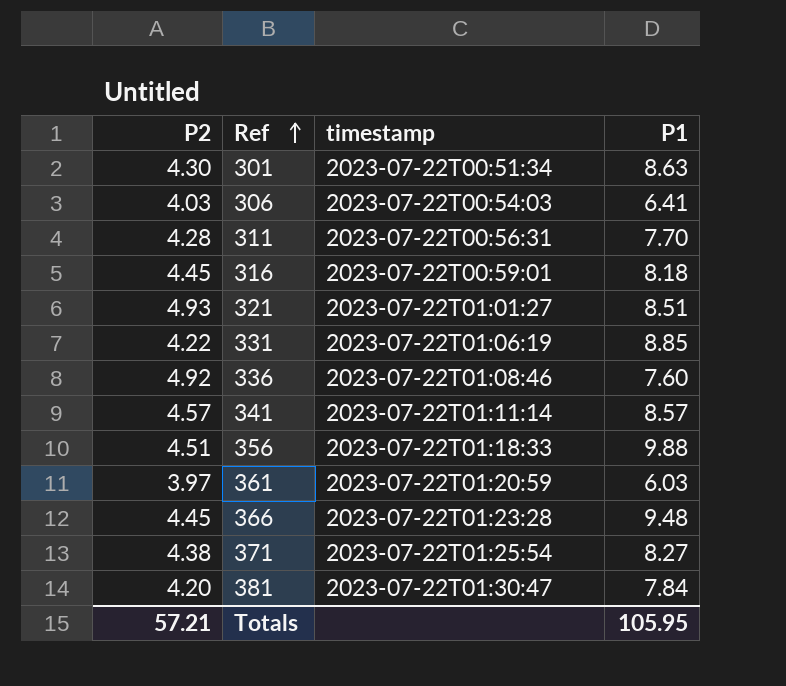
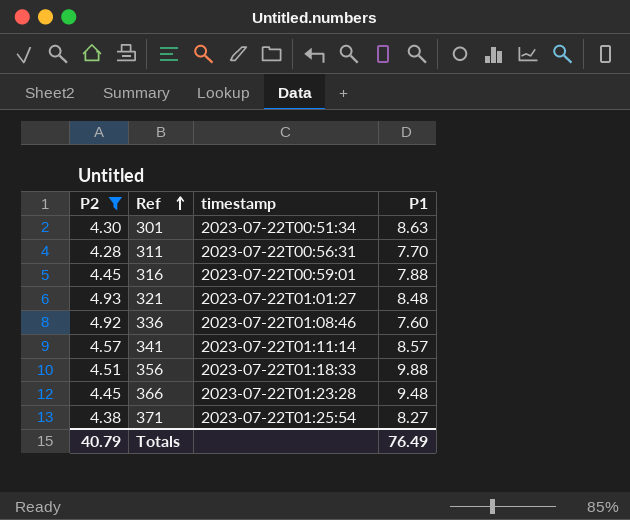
filter: none -> P2 >= 4.28
316 | P1: 8.18 -> 7.88
321 | P1: 8.51 -> 8.48
Totals | P2: 57.21 -> 40.79
Totals | P1: 105.95 -> 76.49

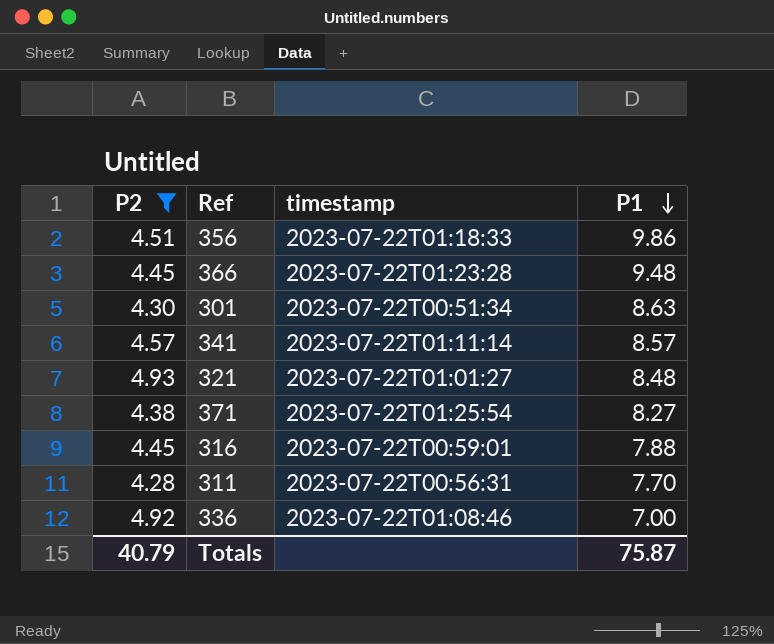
row order: Ref ascending -> P1 descending
356 | P1: 9.88 -> 9.86
336 | P1: 7.60 -> 7.00
Totals | P1: 76.49 -> 75.87

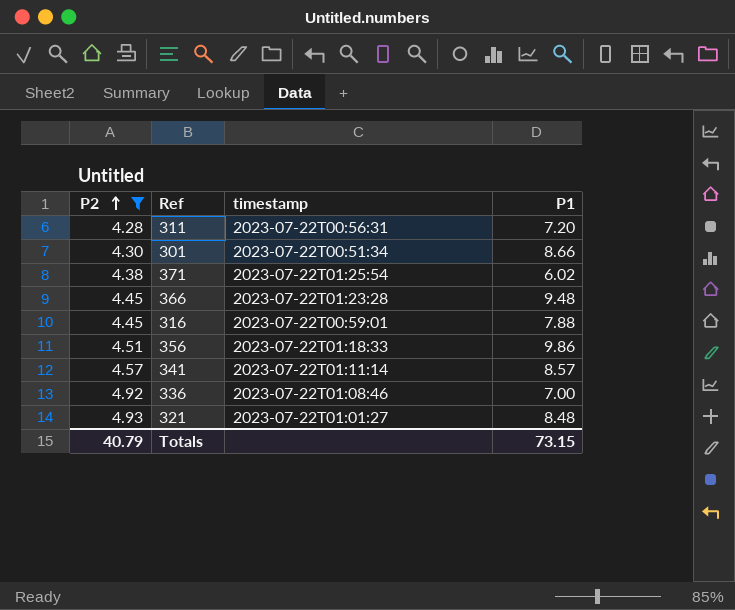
row order: P1 descending -> P2 ascending
311 | P1: 7.70 -> 7.20
301 | P1: 8.63 -> 8.66
371 | P1: 8.27 -> 6.02
Totals | P1: 75.87 -> 73.15

